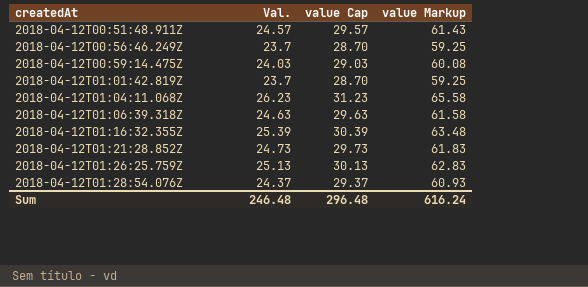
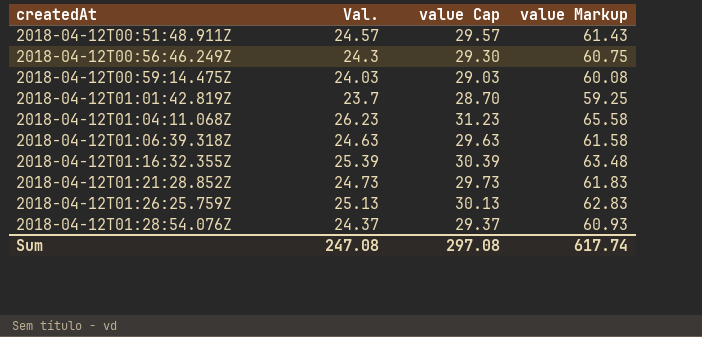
2018-04-12T00:56:46.249Z | Val.: 23.7 -> 24.3
2018-04-12T00:56:46.249Z | value Cap: 28.70 -> 29.30
2018-04-12T00:56:46.249Z | value Markup: 59.25 -> 60.75
Sum | Val.: 246.48 -> 247.08
Sum | value Cap: 296.48 -> 297.08
Sum | value Markup: 616.24 -> 617.74

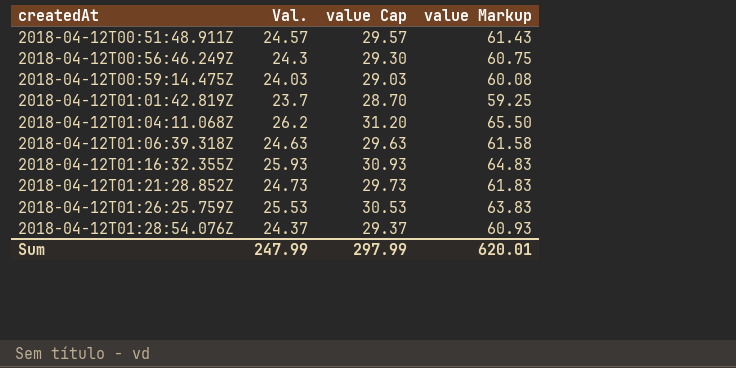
2018-04-12T01:04:11.068Z | Val.: 26.23 -> 26.2
2018-04-12T01:04:11.068Z | value Cap: 31.23 -> 31.20
2018-04-12T01:04:11.068Z | value Markup: 65.58 -> 65.50
2018-04-12T01:16:32.355Z | Val.: 25.39 -> 25.93
2018-04-12T01:16:32.355Z | value Cap: 30.39 -> 30.93
2018-04-12T01:16:32.355Z | value Markup: 63.48 -> 64.83
2018-04-12T01:26:25.759Z | Val.: 25.13 -> 25.53
2018-04-12T01:26:25.759Z | value Cap: 30.13 -> 30.53
2018-04-12T01:26:25.759Z | value Markup: 62.83 -> 63.83
Sum | Val.: 247.08 -> 247.99
Sum | value Cap: 297.08 -> 297.99
Sum | value Markup: 617.74 -> 620.01

